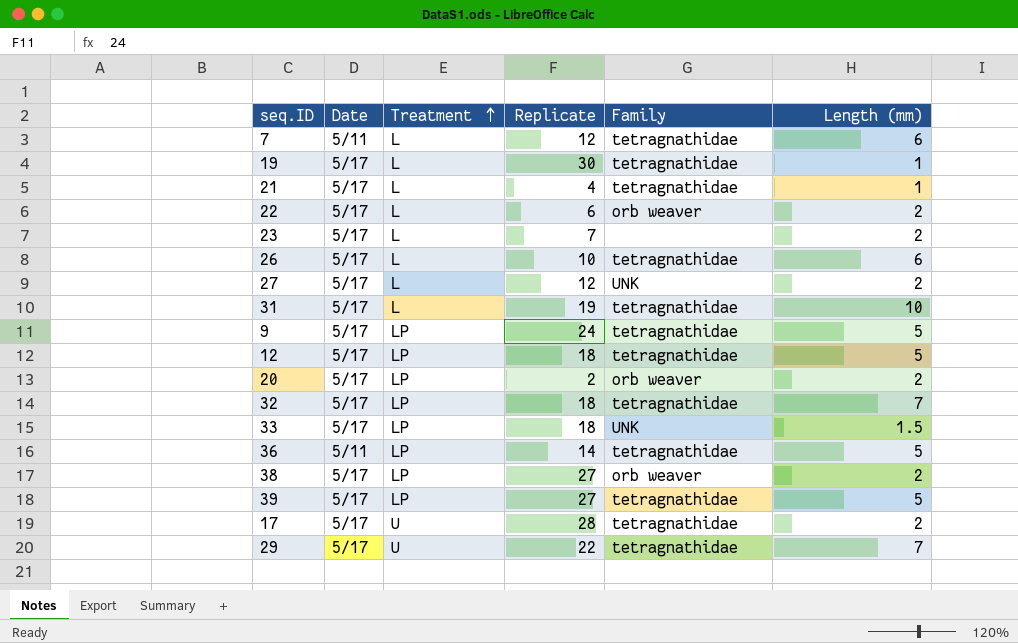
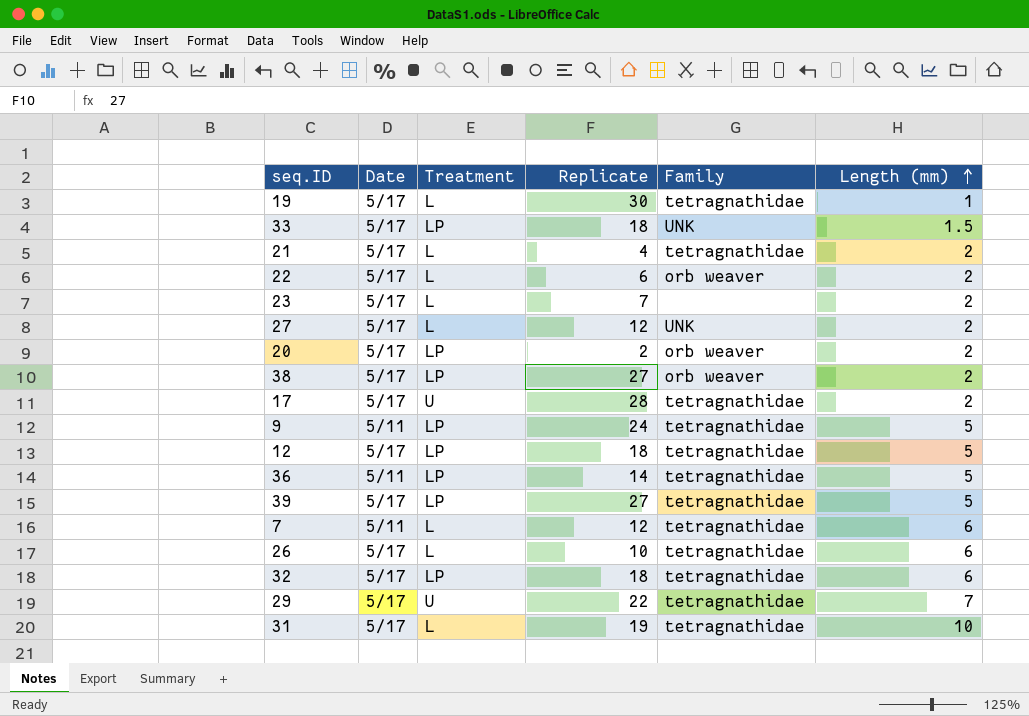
row order: Treatment ascending -> Length (mm) ascending
21 | Length (mm): 1 -> 2
9 | Date: 5/17 -> 5/11
32 | Length (mm): 7 -> 6

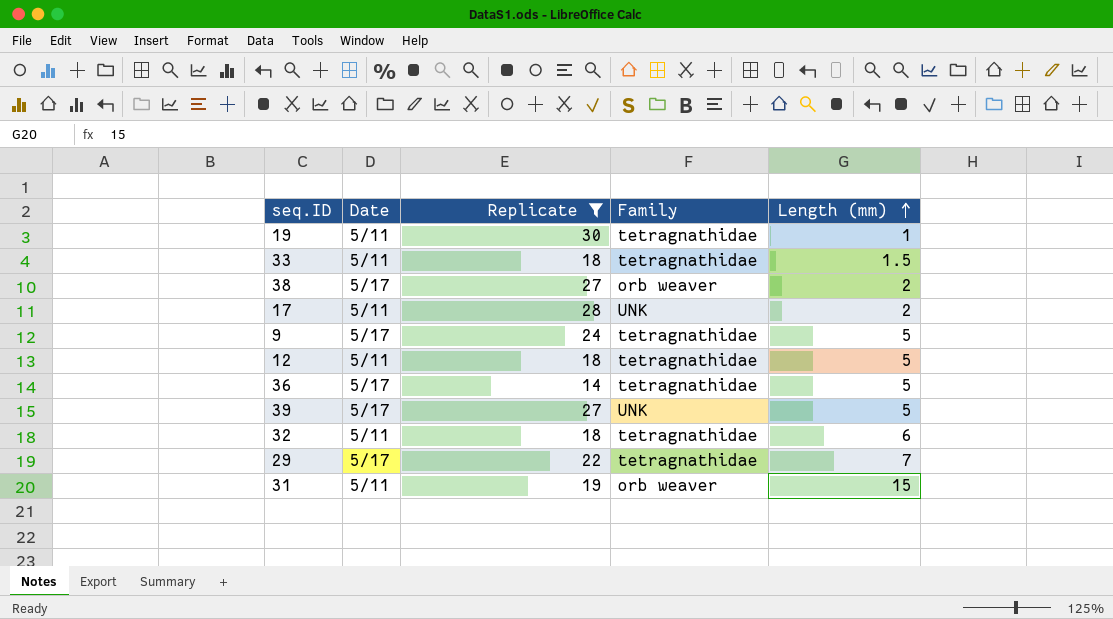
filter: none -> Replicate >= 14
column Treatment | position: 3 -> none
19 | Date: 5/17 -> 5/11
33 | Date: 5/17 -> 5/11
33 | Family: UNK -> tetragnathidae
17 | Date: 5/17 -> 5/11
17 | Family: tetragnathidae -> UNK
9 | Date: 5/11 -> 5/17
12 | Date: 5/17 -> 5/11
36 | Date: 5/11 -> 5/17
39 | Family: tetragnathidae -> UNK
32 | Date: 5/17 -> 5/11
31 | Date: 5/17 -> 5/11
31 | Family: tetragnathidae -> orb weaver
31 | Length (mm): 10 -> 15

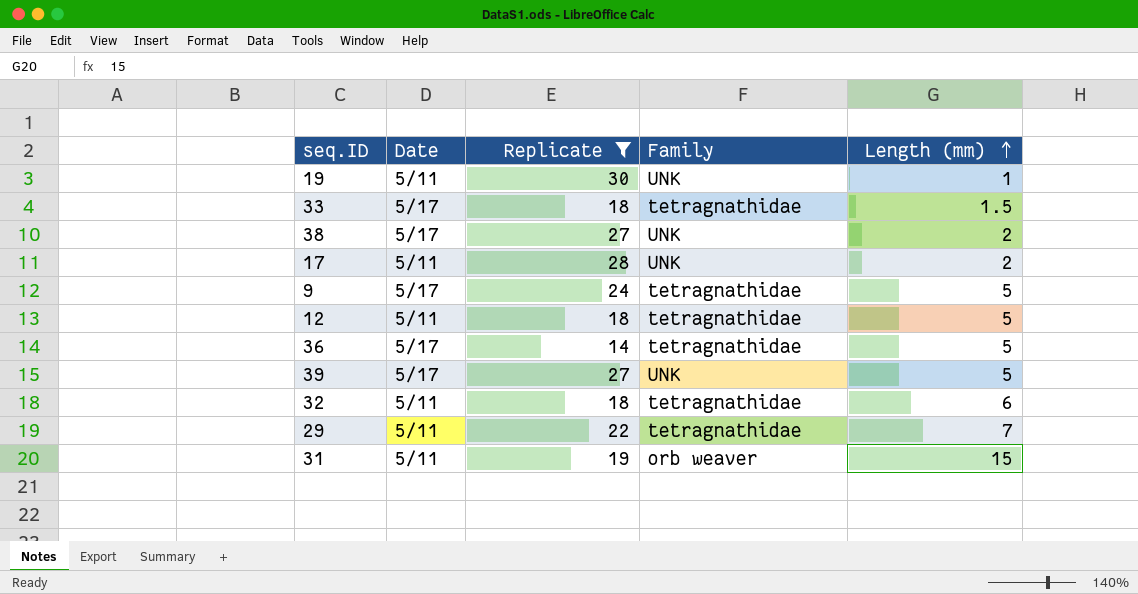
19 | Family: tetragnathidae -> UNK
33 | Date: 5/11 -> 5/17
38 | Family: orb weaver -> UNK
29 | Date: 5/17 -> 5/11

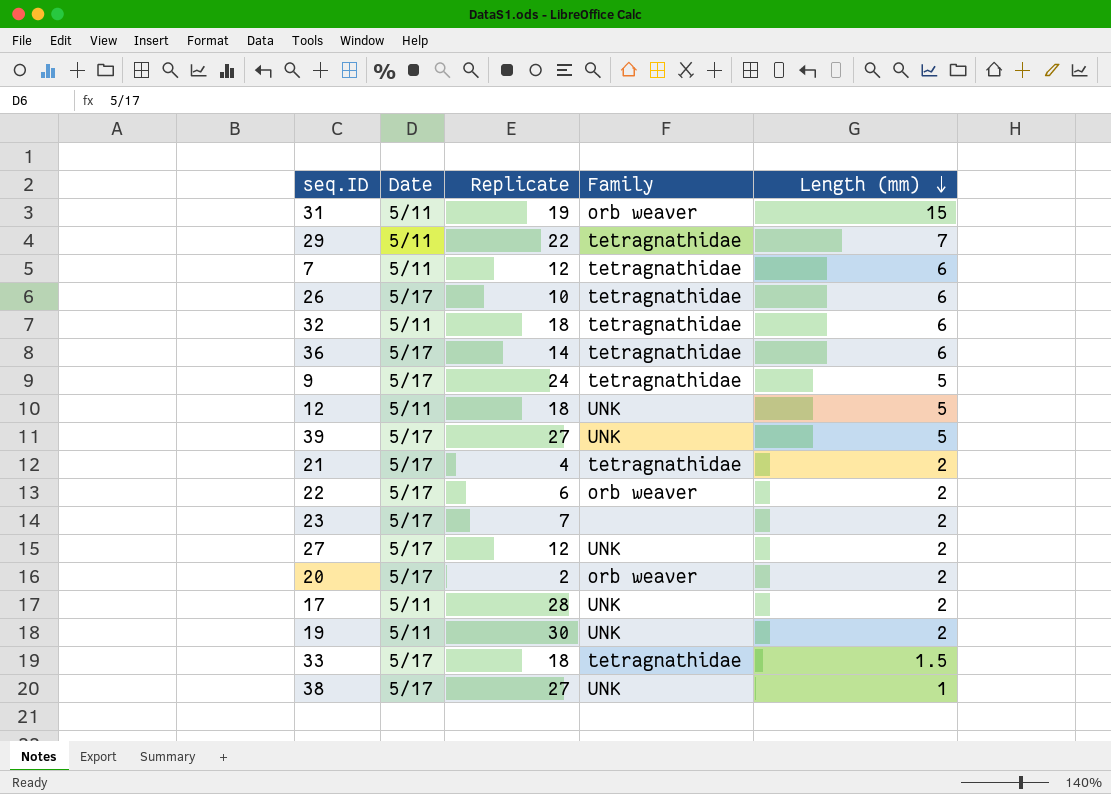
filter: Replicate >= 14 -> none
row order: Length (mm) ascending -> Length (mm) descending
36 | Length (mm): 5 -> 6
12 | Family: tetragnathidae -> UNK
19 | Length (mm): 1 -> 2
38 | Length (mm): 2 -> 1

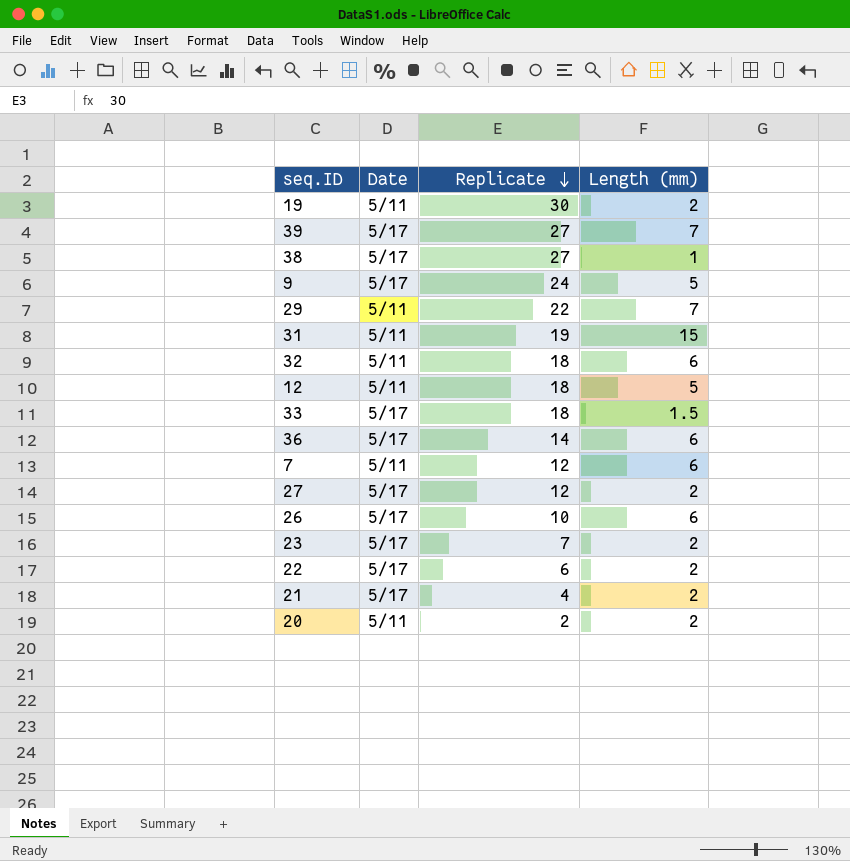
row order: Length (mm) descending -> Replicate descending
column Family | position: 4 -> none
row 17: 5/11 | 28 | UNK | 2 -> none
39 | Length (mm): 5 -> 7
20 | Date: 5/17 -> 5/11

